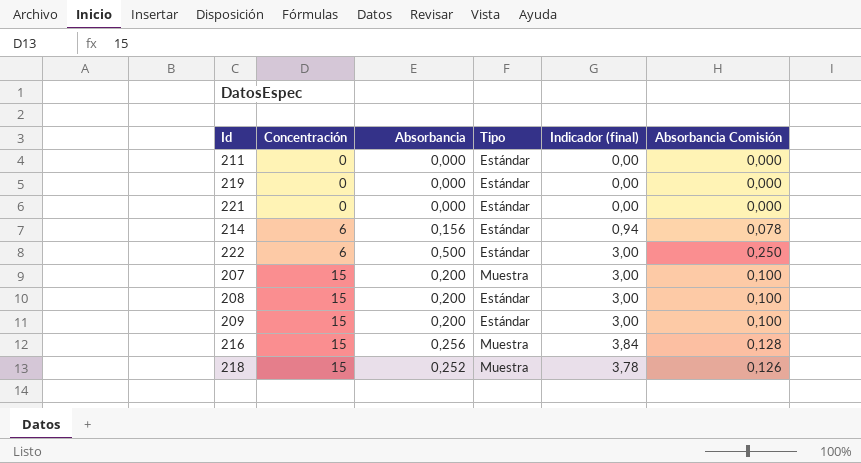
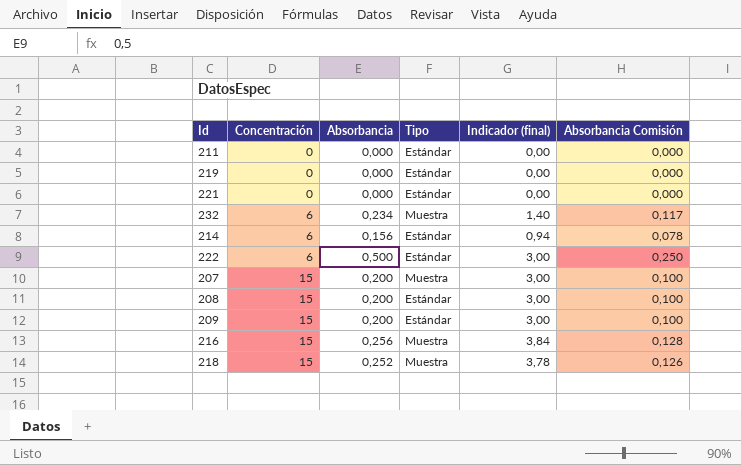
row 232: none -> 6 | 0,234 | Muestra | 1,40 | 0,117

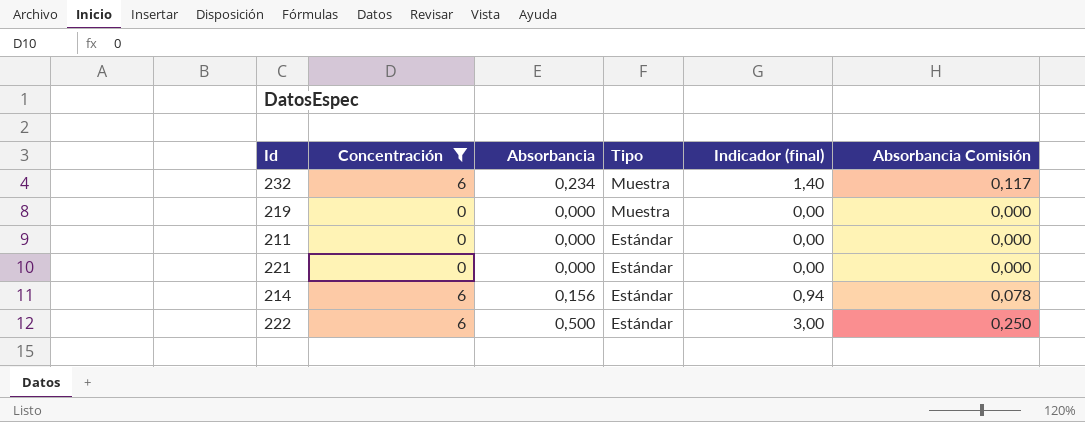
filter: none -> Concentración != 15
row order: Concentración ascending -> Tipo descending
219 | Tipo: Estándar -> Muestra

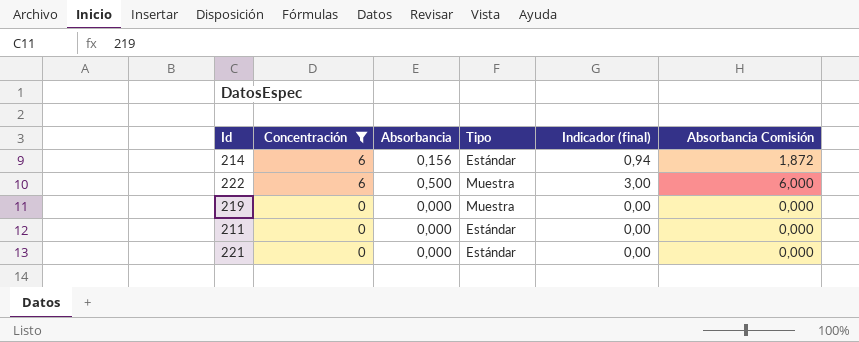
row order: Tipo descending -> Concentración descending
column Absorbancia Comisión | formula: [Absorbancia] * 0,5 -> [Absorbancia] * 12
row 232: 6 | 0,234 | Muestra | 1,40 | 0,117 -> none
222 | Tipo: Estándar -> Muestra

